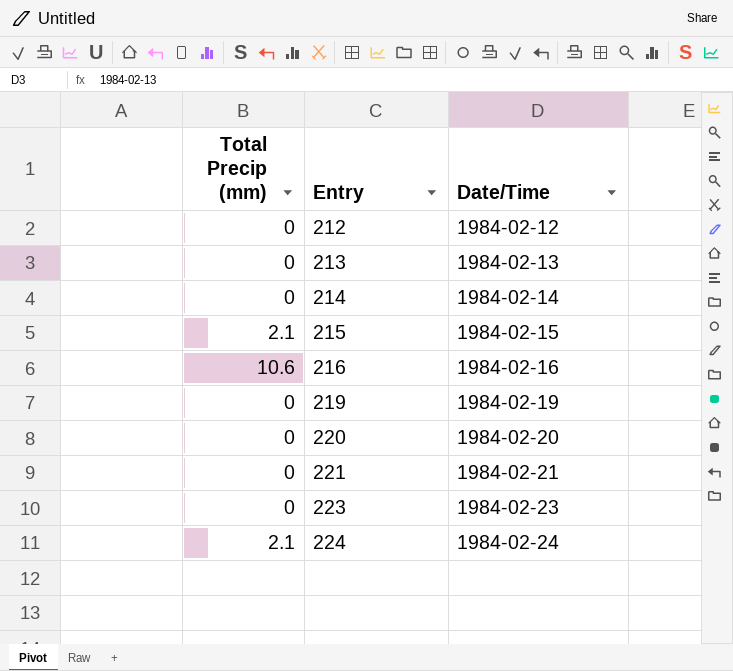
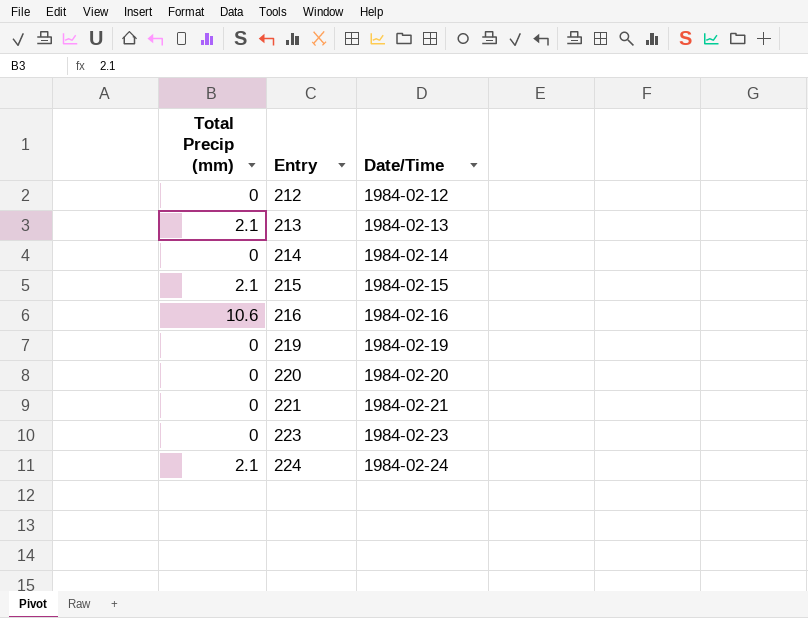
213 | Total Precip (mm): 0 -> 2.1

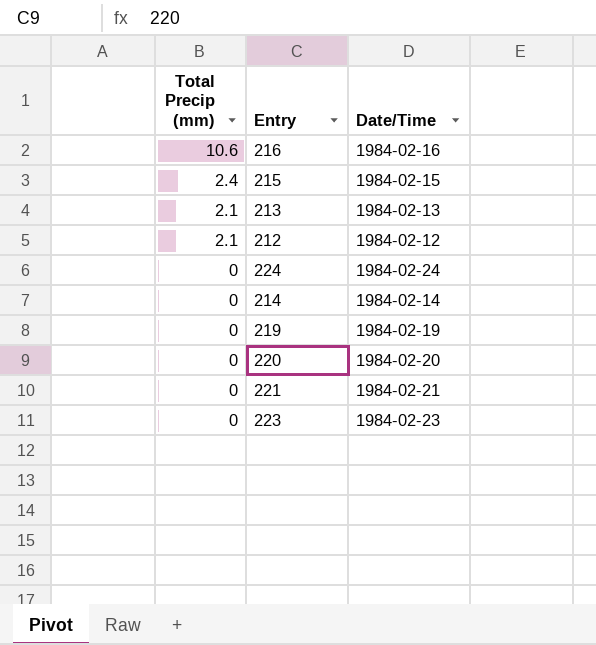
row order: Entry ascending -> Total Precip (mm) descending
215 | Total Precip (mm): 2.1 -> 2.4
212 | Total Precip (mm): 0 -> 2.1
224 | Total Precip (mm): 2.1 -> 0

